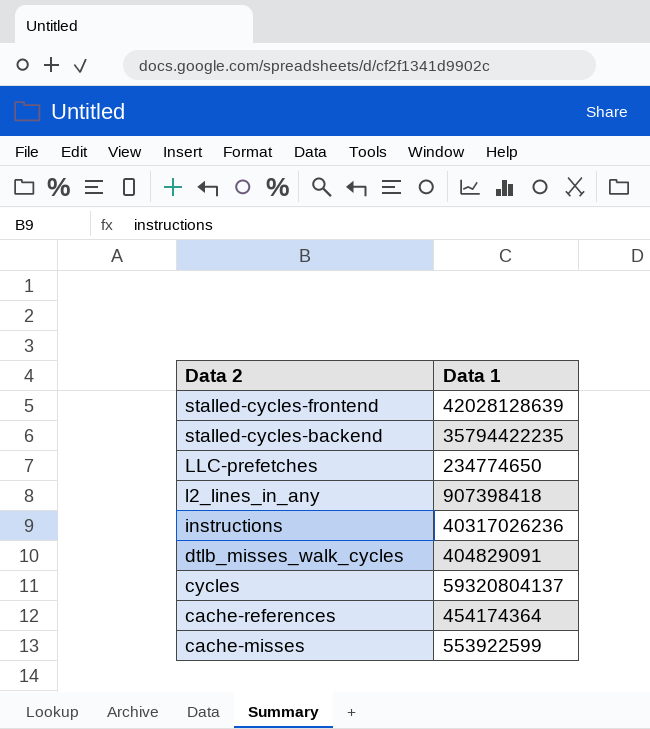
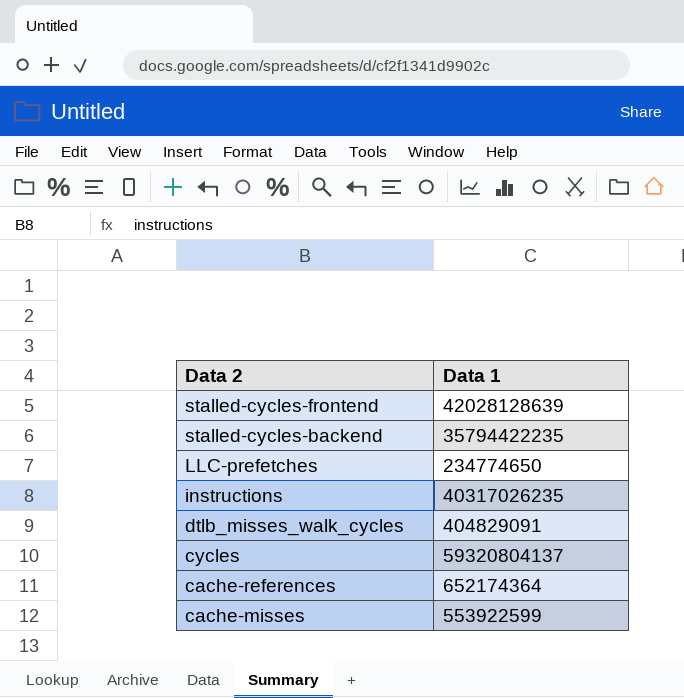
row l2_lines_in_any: 907398418 -> none
instructions | Data 1: 40317026236 -> 40317026235
cache-references | Data 1: 454174364 -> 652174364

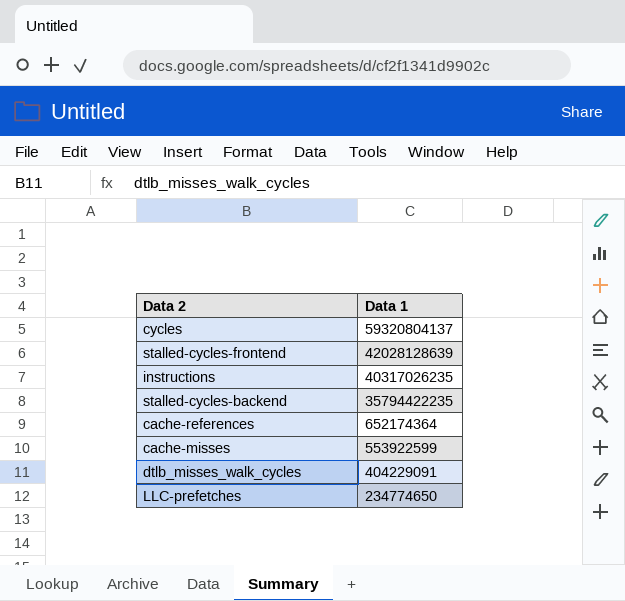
row order: Data 2 descending -> Data 1 descending
dtlb_misses_walk_cycles | Data 1: 404829091 -> 404229091

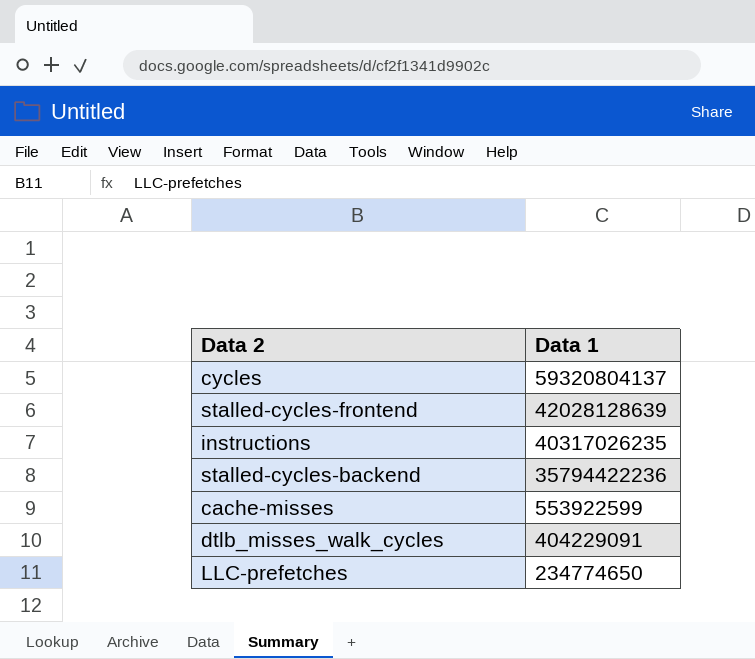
row cache-references: 652174364 -> none
stalled-cycles-backend | Data 1: 35794422235 -> 35794422236

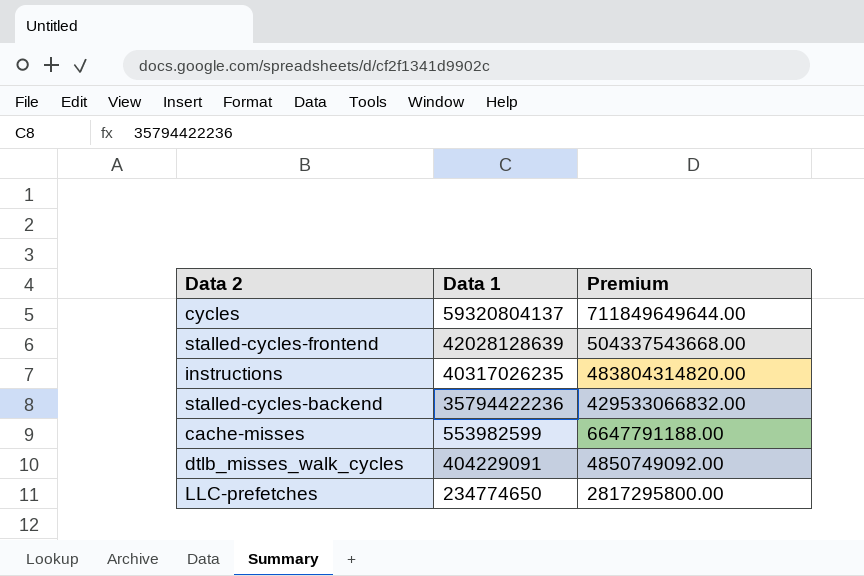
column Premium | formula: none -> [Data 1] * 12
cache-misses | Data 1: 553922599 -> 553982599

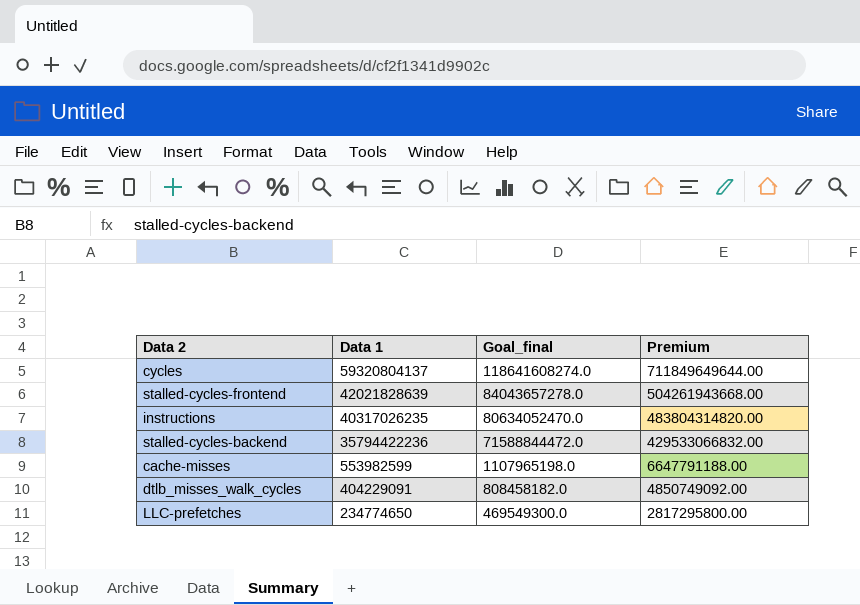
column Goal_final | formula: none -> [Data 1] * 2
stalled-cycles-frontend | Data 1: 42028128639 -> 42021828639
stalled-cycles-frontend | Premium: 504337543668.00 -> 504261943668.00

